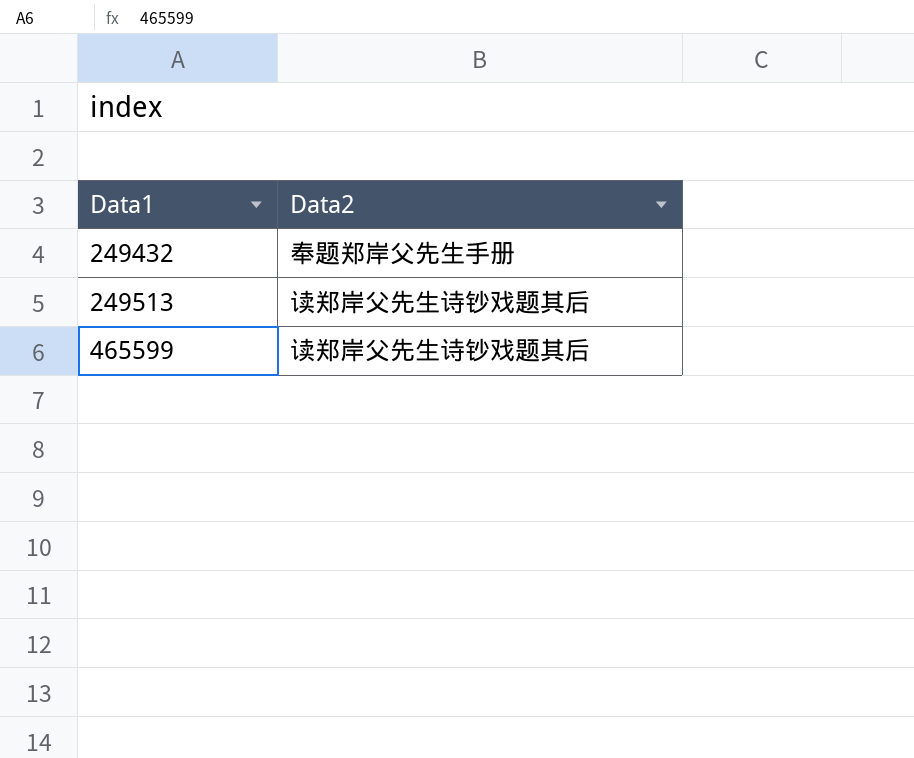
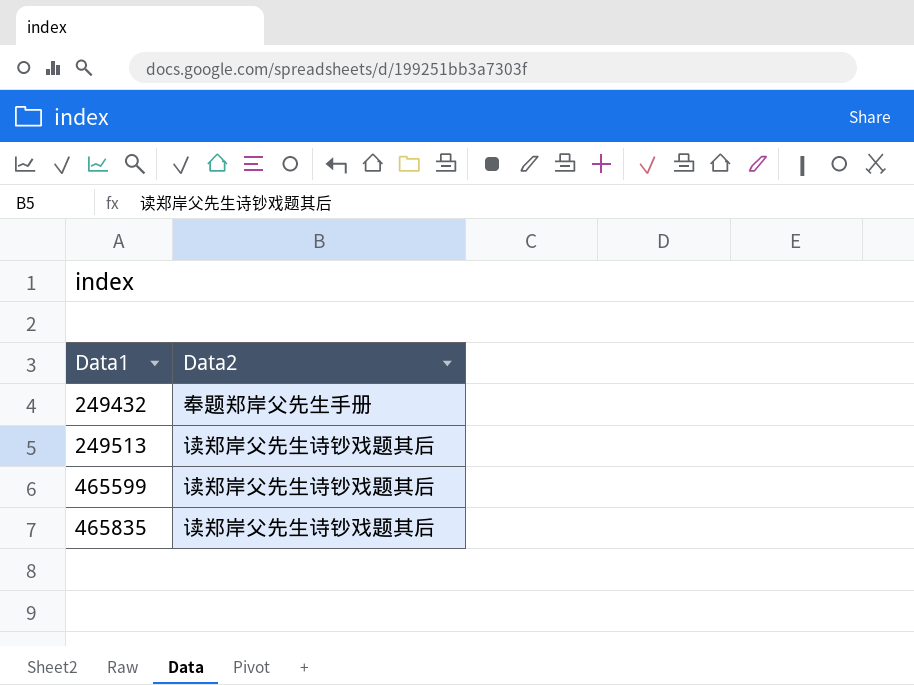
row 465835: none -> 读郑岸父先生诗钞戏题其后

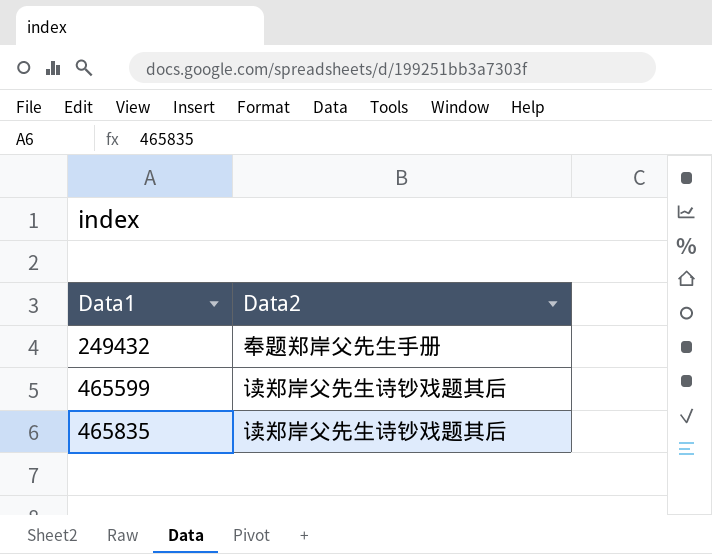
row 249513: 读郑岸父先生诗钞戏题其后 -> none

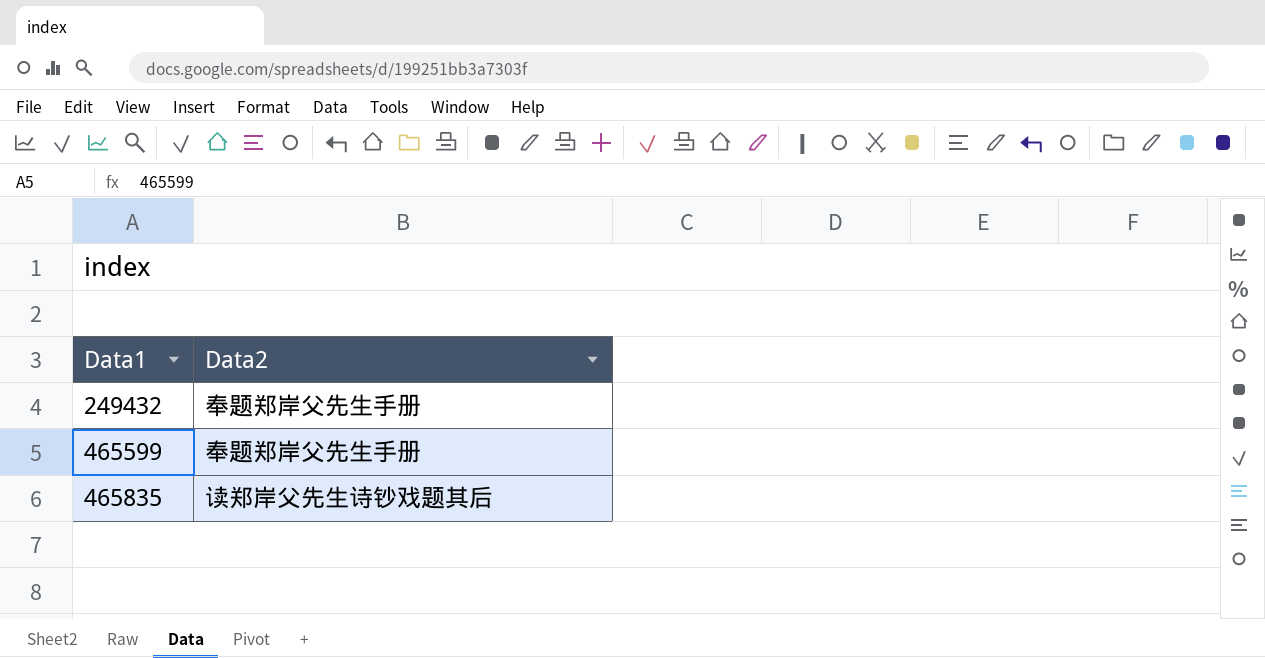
465599 | Data2: 读郑岸父先生诗钞戏题其后 -> 奉题郑岸父先生手册

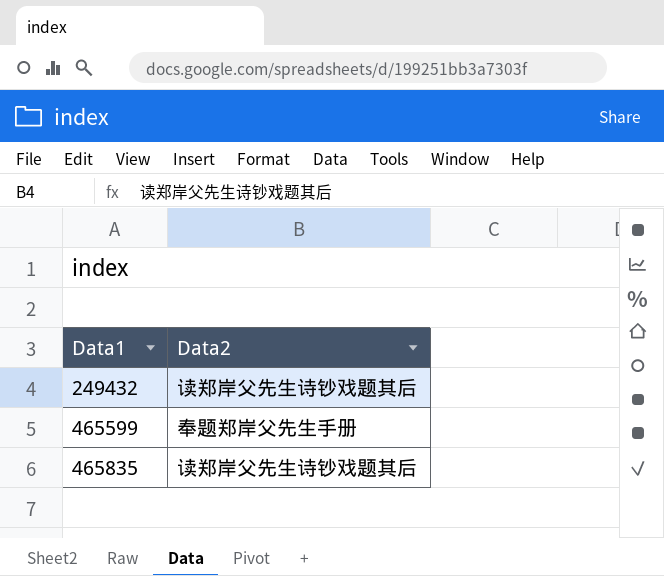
249432 | Data2: 奉题郑岸父先生手册 -> 读郑岸父先生诗钞戏题其后

